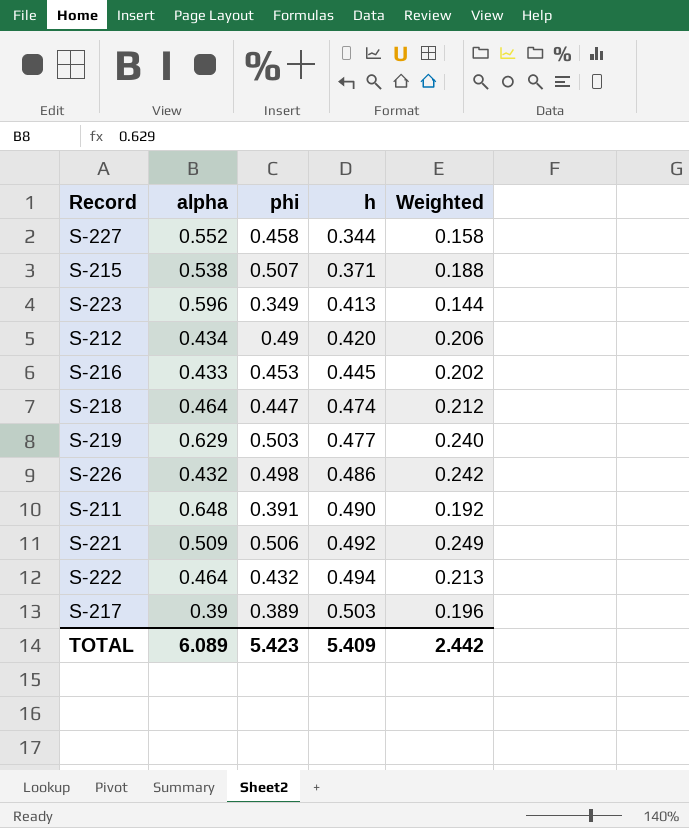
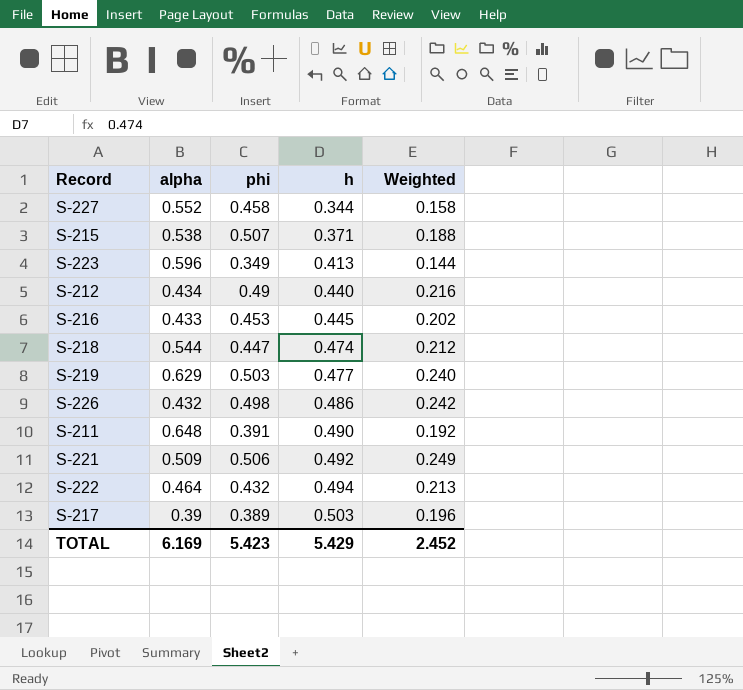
S-212 | h: 0.420 -> 0.440
S-212 | Weighted: 0.206 -> 0.216
S-218 | alpha: 0.464 -> 0.544
TOTAL | alpha: 6.089 -> 6.169
TOTAL | h: 5.409 -> 5.429
TOTAL | Weighted: 2.442 -> 2.452

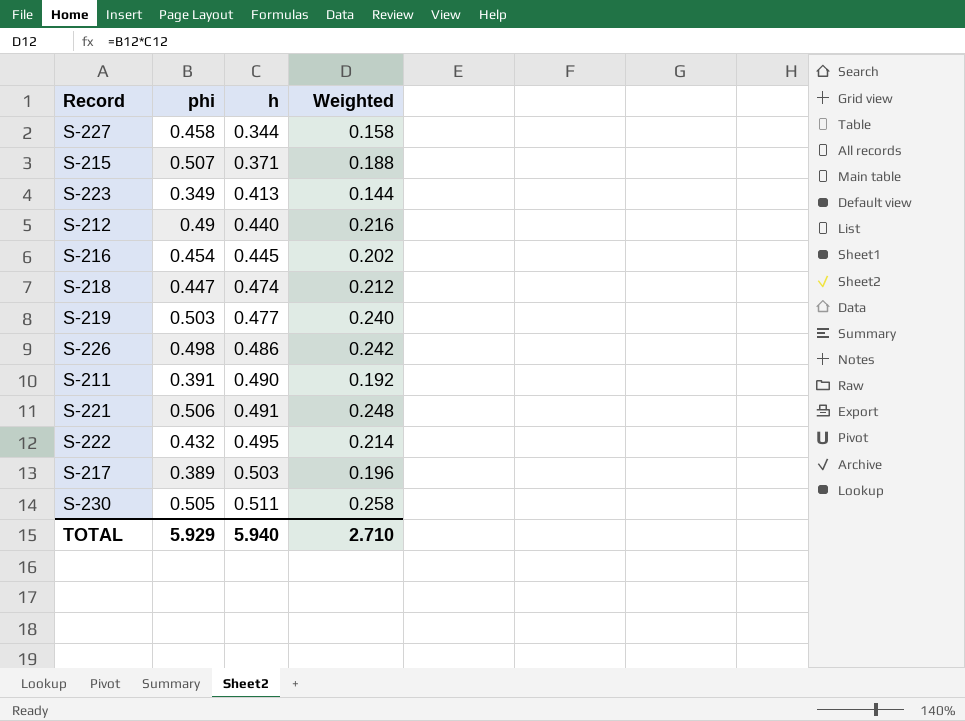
column alpha | position: 2 -> none
S-216 | phi: 0.453 -> 0.454
S-221 | h: 0.492 -> 0.491
S-221 | Weighted: 0.249 -> 0.248
S-222 | h: 0.494 -> 0.495
S-222 | Weighted: 0.213 -> 0.214
row S-230: none -> 0.505 | 0.511 | 0.258
TOTAL | phi: 5.423 -> 5.929
TOTAL | h: 5.429 -> 5.940
TOTAL | Weighted: 2.452 -> 2.710

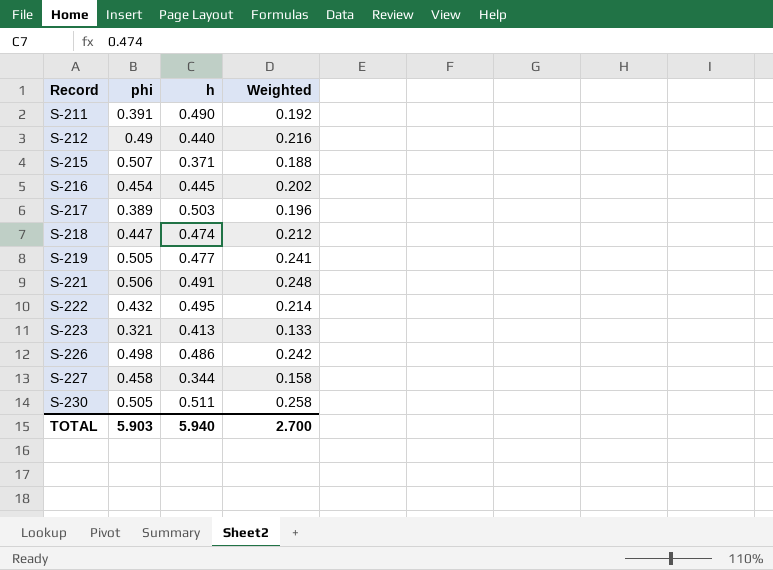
row order: h ascending -> Record ascending
S-219 | phi: 0.503 -> 0.505
S-219 | Weighted: 0.240 -> 0.241
S-223 | phi: 0.349 -> 0.321
S-223 | Weighted: 0.144 -> 0.133
TOTAL | phi: 5.929 -> 5.903
TOTAL | Weighted: 2.710 -> 2.700

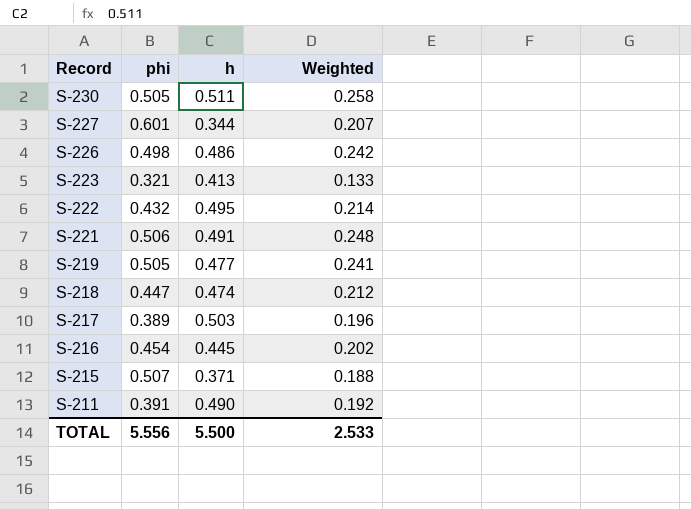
row order: Record ascending -> Record descending
row S-212: 0.49 | 0.440 | 0.216 -> none
S-227 | phi: 0.458 -> 0.601
S-227 | Weighted: 0.158 -> 0.207
TOTAL | phi: 5.903 -> 5.556
TOTAL | h: 5.940 -> 5.500
TOTAL | Weighted: 2.700 -> 2.533

